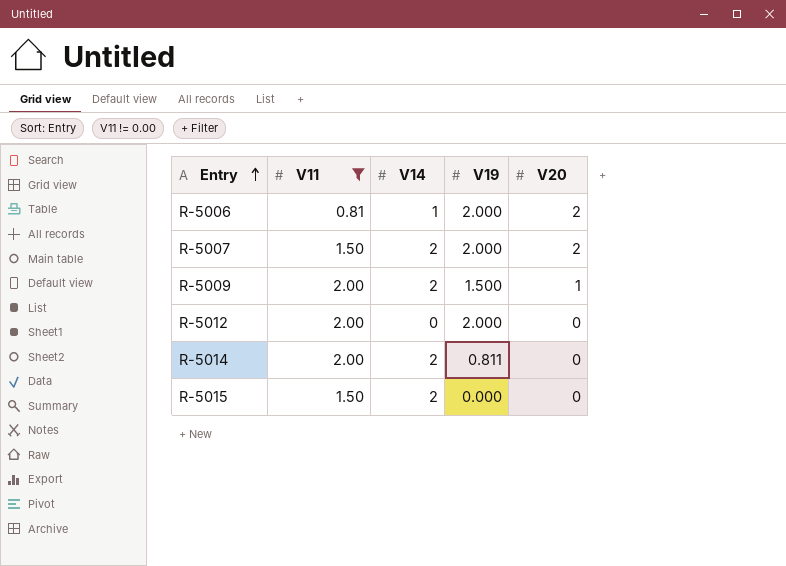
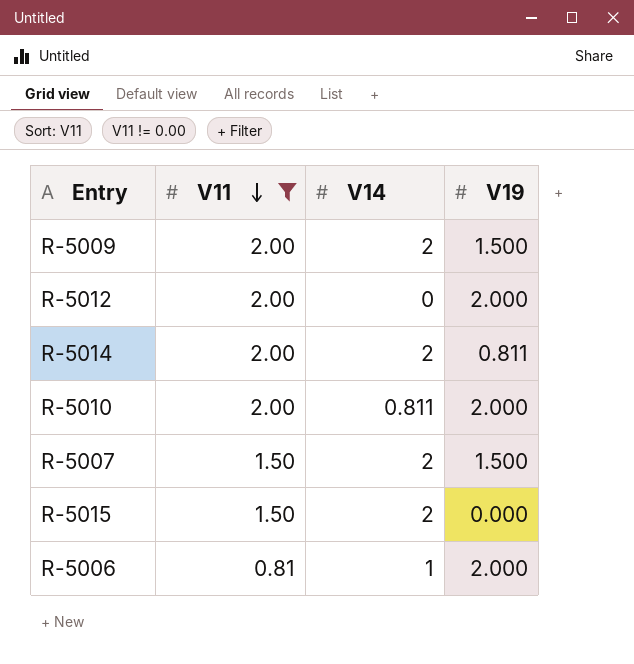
row order: Entry ascending -> V11 descending
column V20 | position: 5 -> none
row R-5010: none -> 2.00 | 0.811 | 2.000
R-5007 | V19: 2.000 -> 1.500

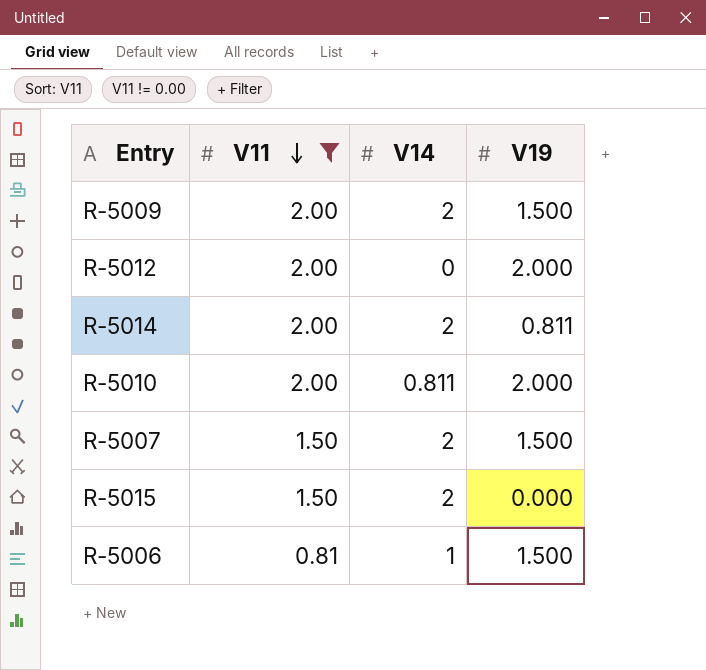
R-5006 | V19: 2.000 -> 1.500

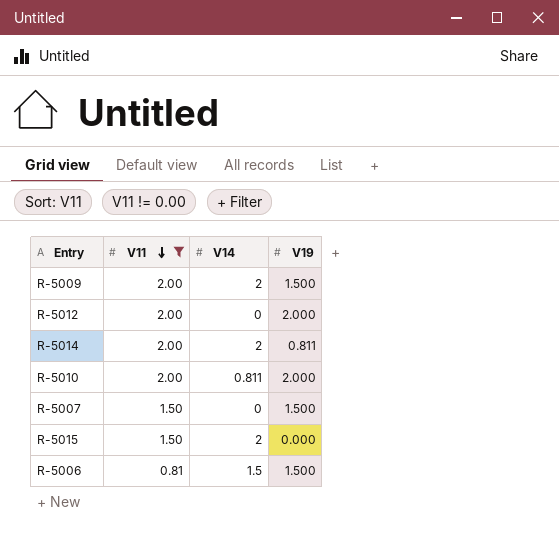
R-5007 | V14: 2 -> 0
R-5006 | V14: 1 -> 1.5

